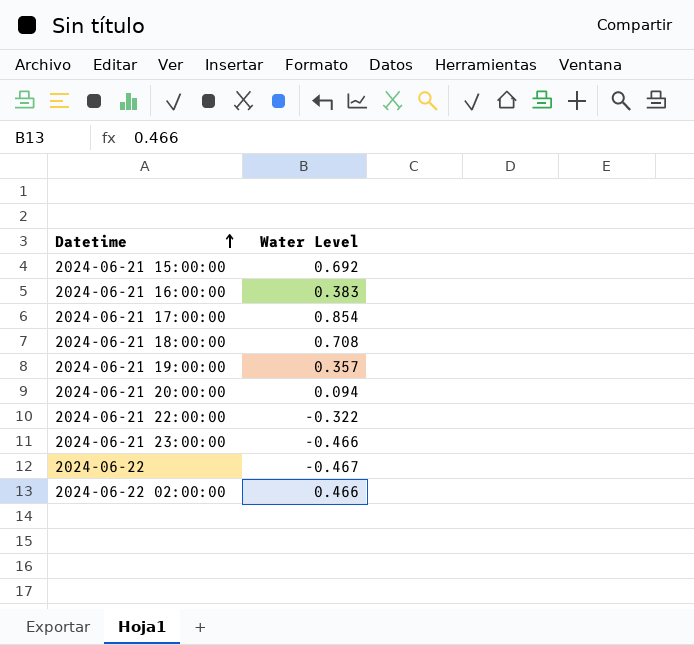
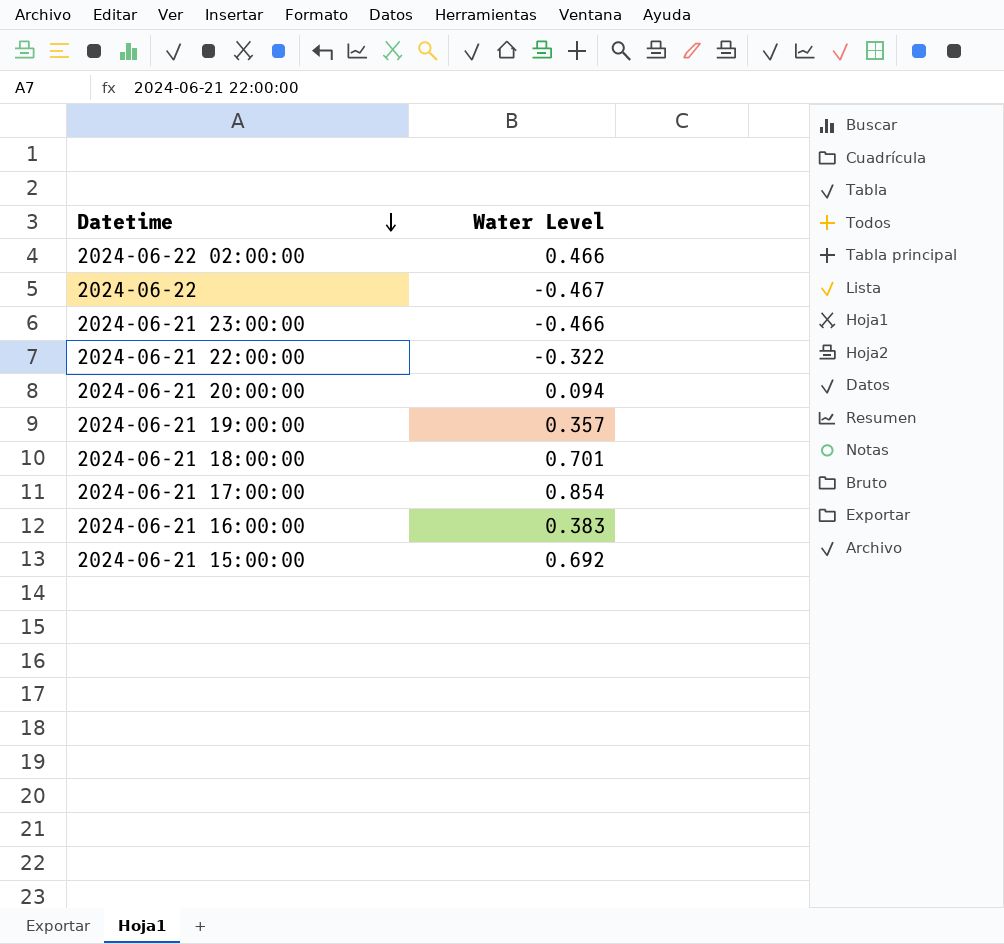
row order: Datetime ascending -> Datetime descending
2024-06-21 18:00:00 | Water Level: 0.708 -> 0.701

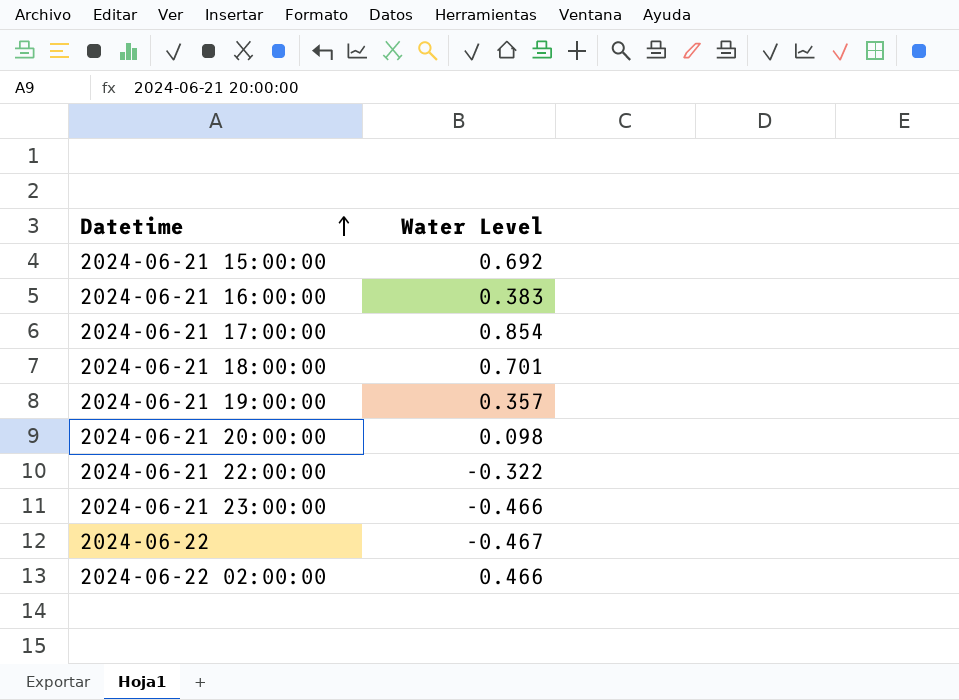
row order: Datetime descending -> Datetime ascending
2024-06-21 20:00:00 | Water Level: 0.094 -> 0.098

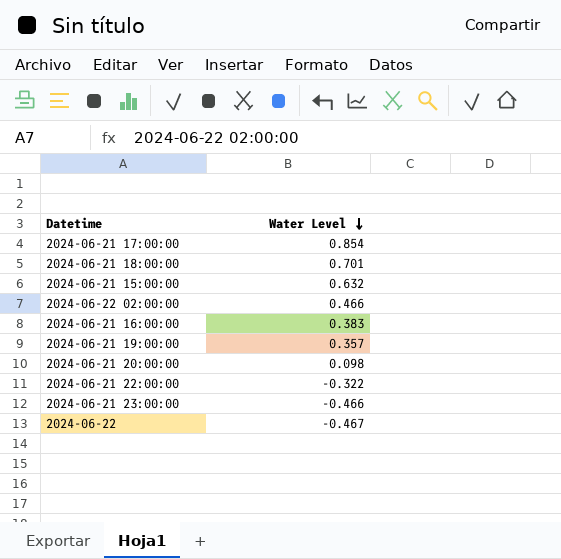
row order: Datetime ascending -> Water Level descending
2024-06-21 15:00:00 | Water Level: 0.692 -> 0.632

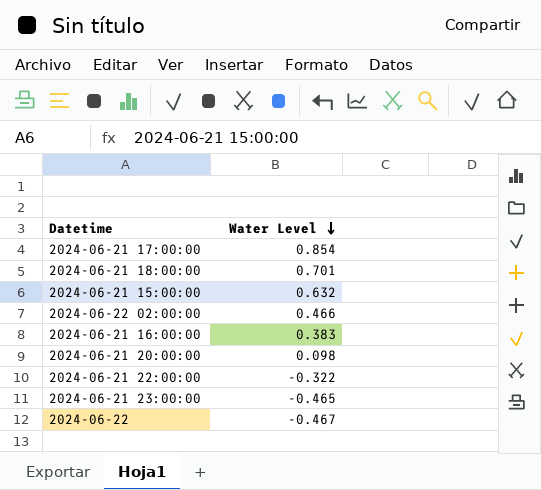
row 2024-06-21 19:00:00: 0.357 -> none
2024-06-21 23:00:00 | Water Level: -0.466 -> -0.465

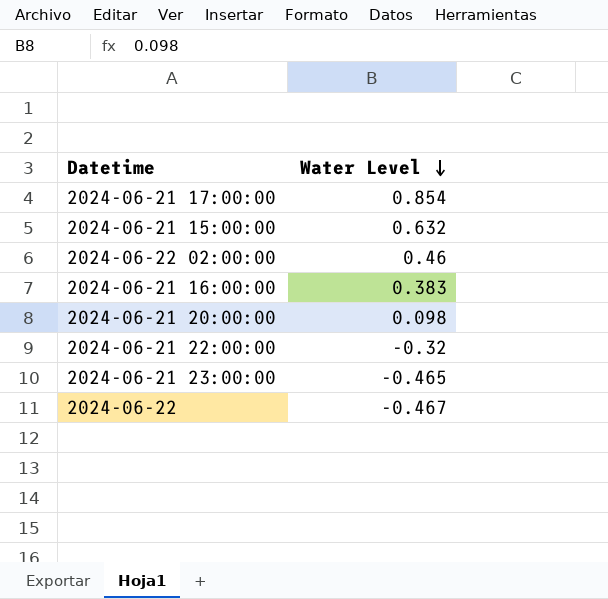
row 2024-06-21 18:00:00: 0.701 -> none
2024-06-22 02:00:00 | Water Level: 0.466 -> 0.46
2024-06-21 22:00:00 | Water Level: -0.322 -> -0.32

